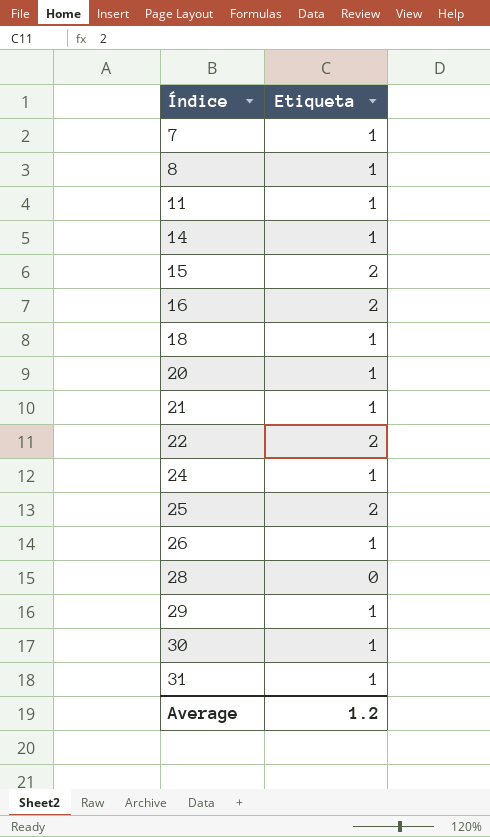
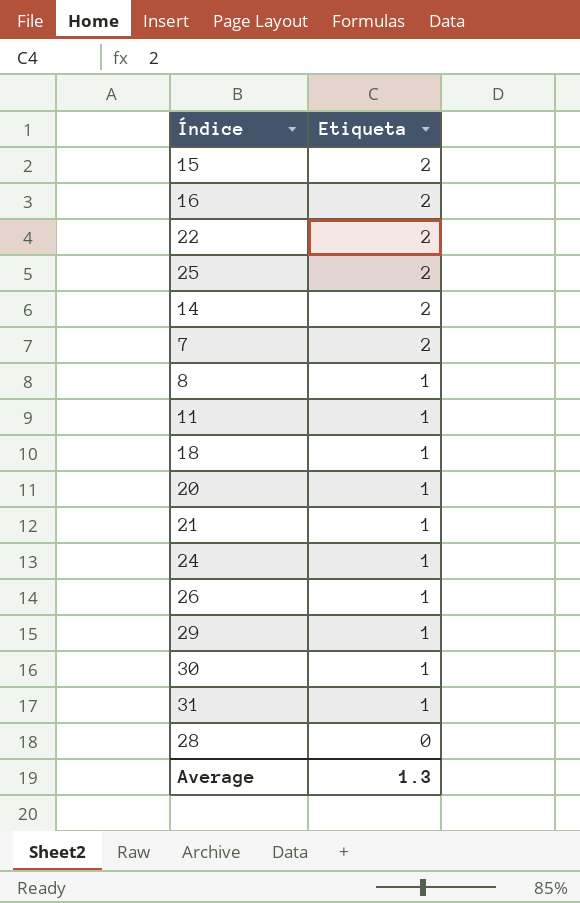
row order: Índice ascending -> Etiqueta descending
14 | Etiqueta: 1 -> 2
7 | Etiqueta: 1 -> 2
Average | Etiqueta: 1.2 -> 1.3

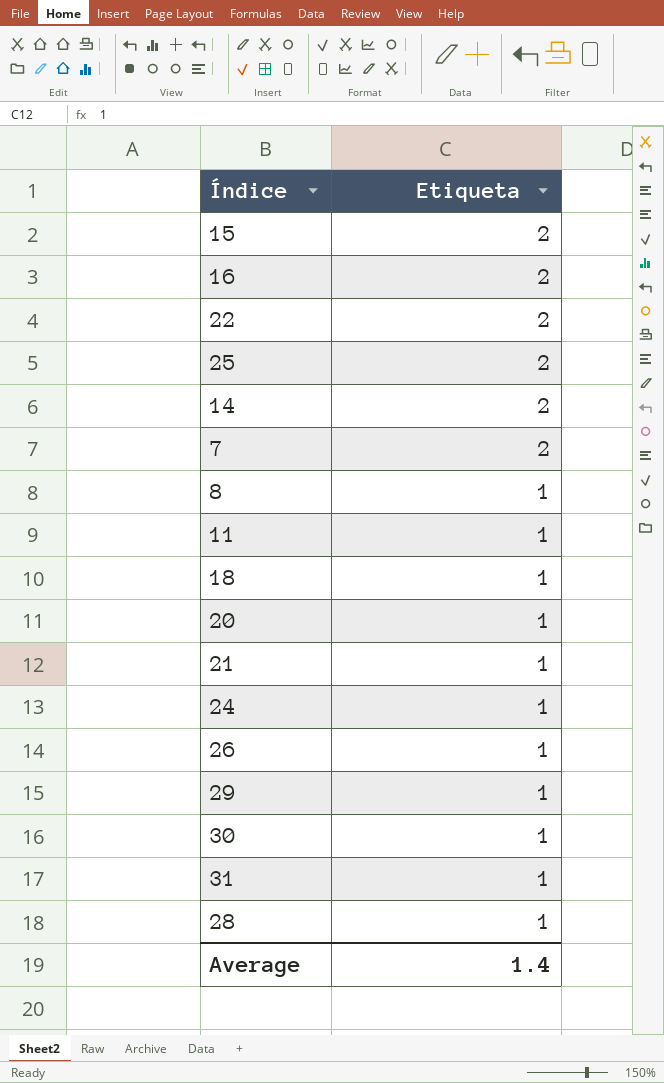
28 | Etiqueta: 0 -> 1
Average | Etiqueta: 1.3 -> 1.4

